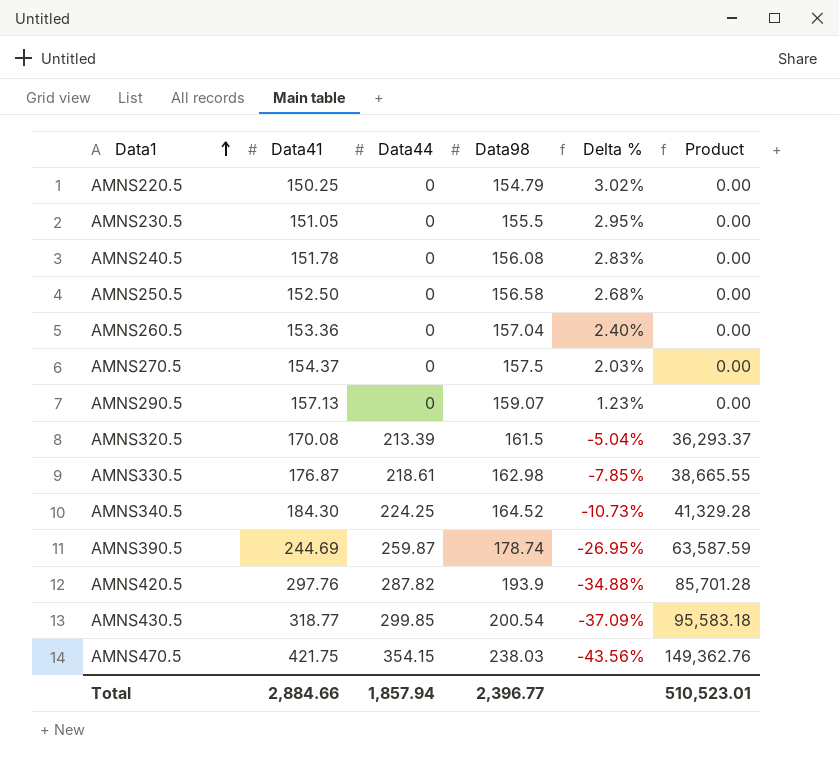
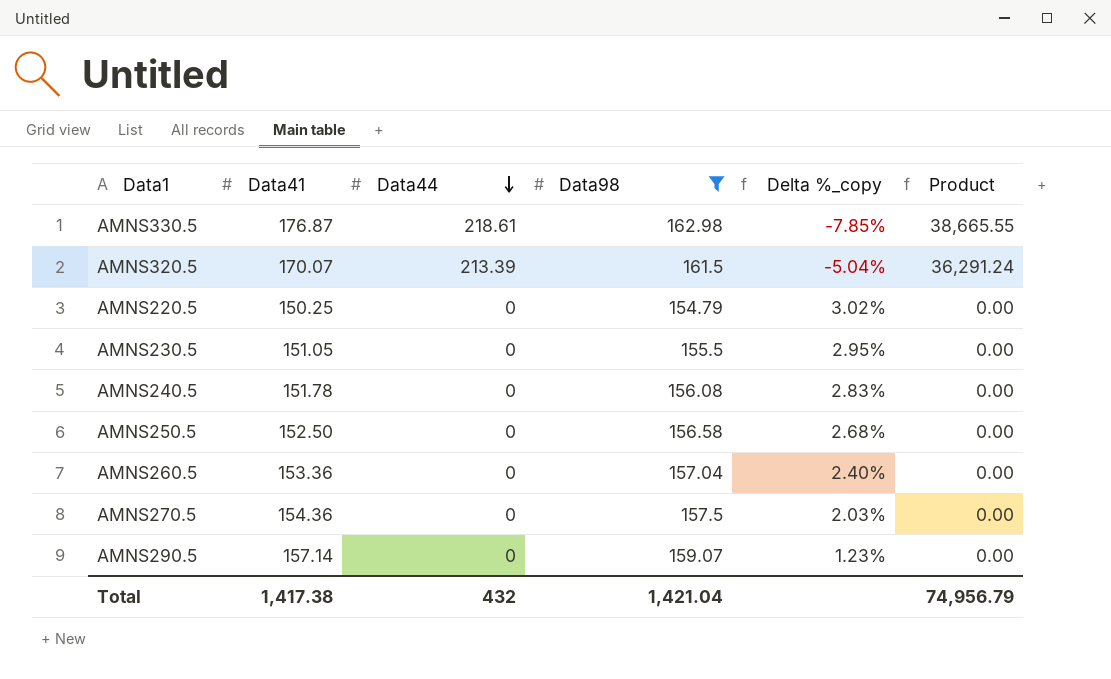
filter: none -> Data98 <= 162.98
row order: Data1 ascending -> Data44 descending
column name: Delta % -> Delta %_copy
AMNS320.5 | Data41: 170.08 -> 170.07
AMNS320.5 | Product: 36,293.37 -> 36,291.24
AMNS270.5 | Data41: 154.37 -> 154.36
AMNS290.5 | Data41: 157.13 -> 157.14
Total | Data41: 2,884.66 -> 1,417.38
Total | Data44: 1,857.94 -> 432
Total | Data98: 2,396.77 -> 1,421.04
Total | Product: 510,523.01 -> 74,956.79

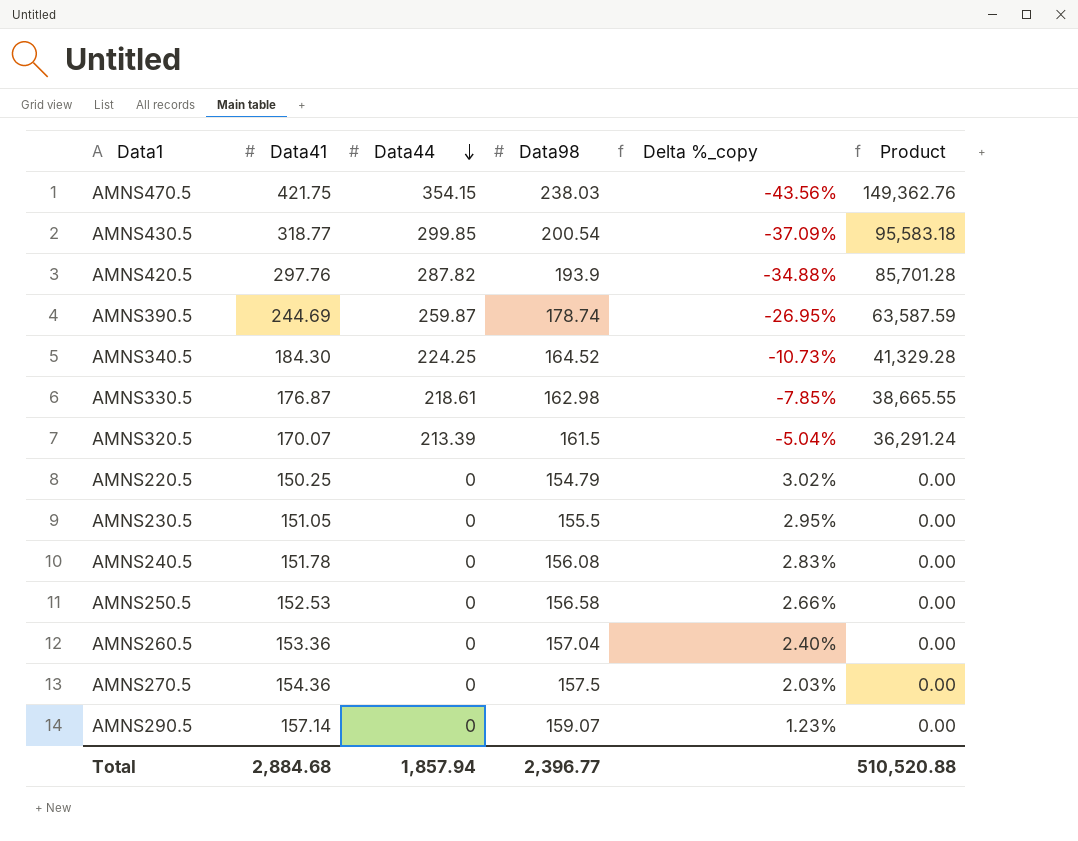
filter: Data98 <= 162.98 -> none
AMNS250.5 | Data41: 152.50 -> 152.53
AMNS250.5 | Delta %_copy: 2.68% -> 2.66%
Total | Data41: 1,417.38 -> 2,884.68
Total | Data44: 432 -> 1,857.94
Total | Data98: 1,421.04 -> 2,396.77
Total | Product: 74,956.79 -> 510,520.88

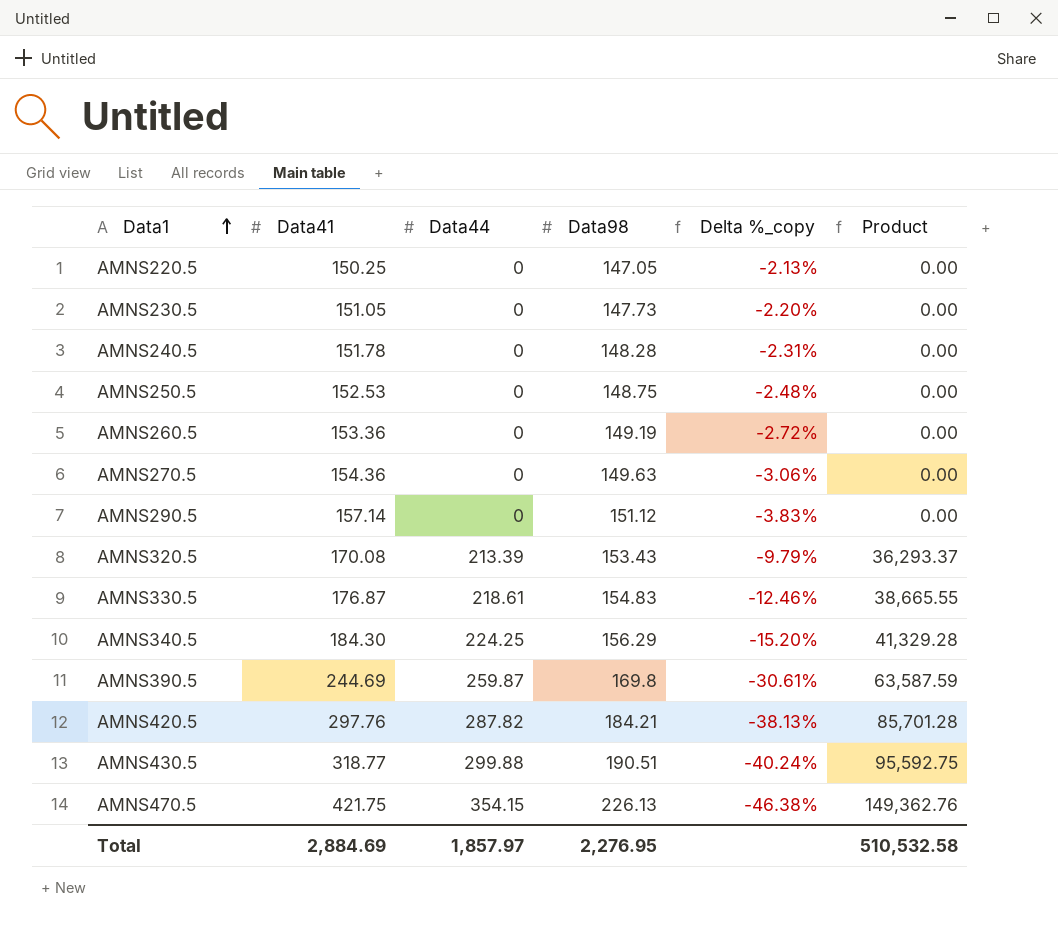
row order: Data44 descending -> Data1 ascending
AMNS220.5 | Data98: 154.79 -> 147.05
AMNS220.5 | Delta %_copy: 3.02% -> -2.13%
AMNS230.5 | Data98: 155.5 -> 147.73
AMNS230.5 | Delta %_copy: 2.95% -> -2.20%
AMNS240.5 | Data98: 156.08 -> 148.28
AMNS240.5 | Delta %_copy: 2.83% -> -2.31%
AMNS250.5 | Data98: 156.58 -> 148.75
AMNS250.5 | Delta %_copy: 2.66% -> -2.48%
AMNS260.5 | Data98: 157.04 -> 149.19
AMNS260.5 | Delta %_copy: 2.40% -> -2.72%
AMNS270.5 | Data98: 157.5 -> 149.63
AMNS270.5 | Delta %_copy: 2.03% -> -3.06%
AMNS290.5 | Data98: 159.07 -> 151.12
AMNS290.5 | Delta %_copy: 1.23% -> -3.83%
AMNS320.5 | Data41: 170.07 -> 170.08
AMNS320.5 | Data98: 161.5 -> 153.43
AMNS320.5 | Delta %_copy: -5.04% -> -9.79%
AMNS320.5 | Product: 36,291.24 -> 36,293.37
AMNS330.5 | Data98: 162.98 -> 154.83
AMNS330.5 | Delta %_copy: -7.85% -> -12.46%
AMNS340.5 | Data98: 164.52 -> 156.29
AMNS340.5 | Delta %_copy: -10.73% -> -15.20%
AMNS390.5 | Data98: 178.74 -> 169.8
AMNS390.5 | Delta %_copy: -26.95% -> -30.61%
AMNS420.5 | Data98: 193.9 -> 184.21
AMNS420.5 | Delta %_copy: -34.88% -> -38.13%
AMNS430.5 | Data44: 299.85 -> 299.88
AMNS430.5 | Data98: 200.54 -> 190.51
AMNS430.5 | Delta %_copy: -37.09% -> -40.24%
AMNS430.5 | Product: 95,583.18 -> 95,592.75
AMNS470.5 | Data98: 238.03 -> 226.13
AMNS470.5 | Delta %_copy: -43.56% -> -46.38%
Total | Data41: 2,884.68 -> 2,884.69
Total | Data44: 1,857.94 -> 1,857.97
Total | Data98: 2,396.77 -> 2,276.95
Total | Product: 510,520.88 -> 510,532.58

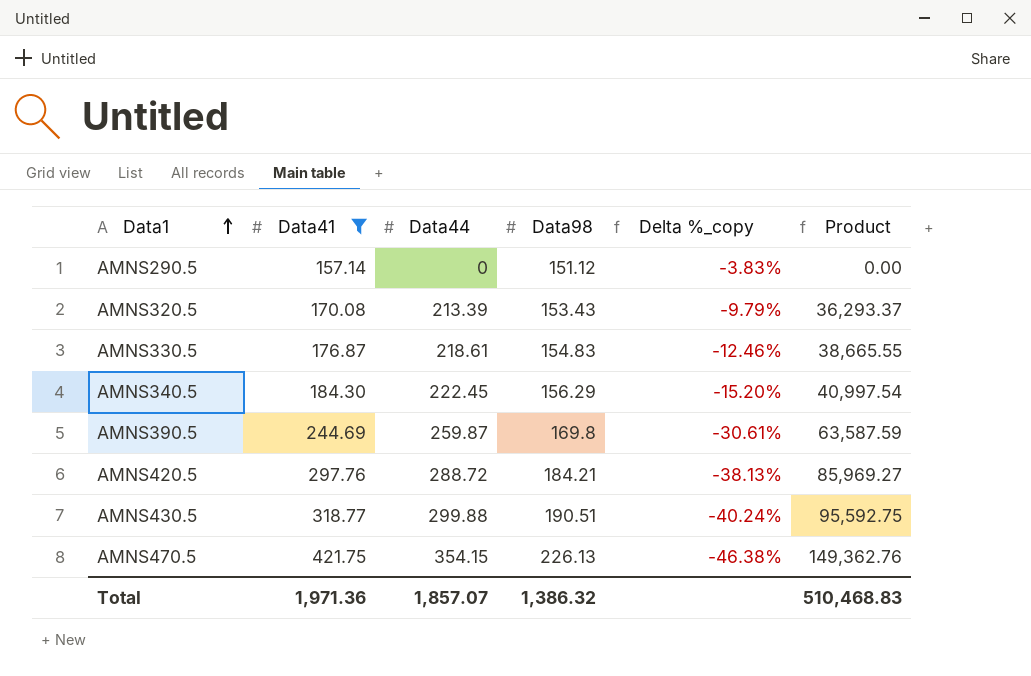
filter: none -> Data41 >= 157.14
AMNS340.5 | Data44: 224.25 -> 222.45
AMNS340.5 | Product: 41,329.28 -> 40,997.54
AMNS420.5 | Data44: 287.82 -> 288.72
AMNS420.5 | Product: 85,701.28 -> 85,969.27
Total | Data41: 2,884.69 -> 1,971.36
Total | Data44: 1,857.97 -> 1,857.07
Total | Data98: 2,276.95 -> 1,386.32
Total | Product: 510,532.58 -> 510,468.83

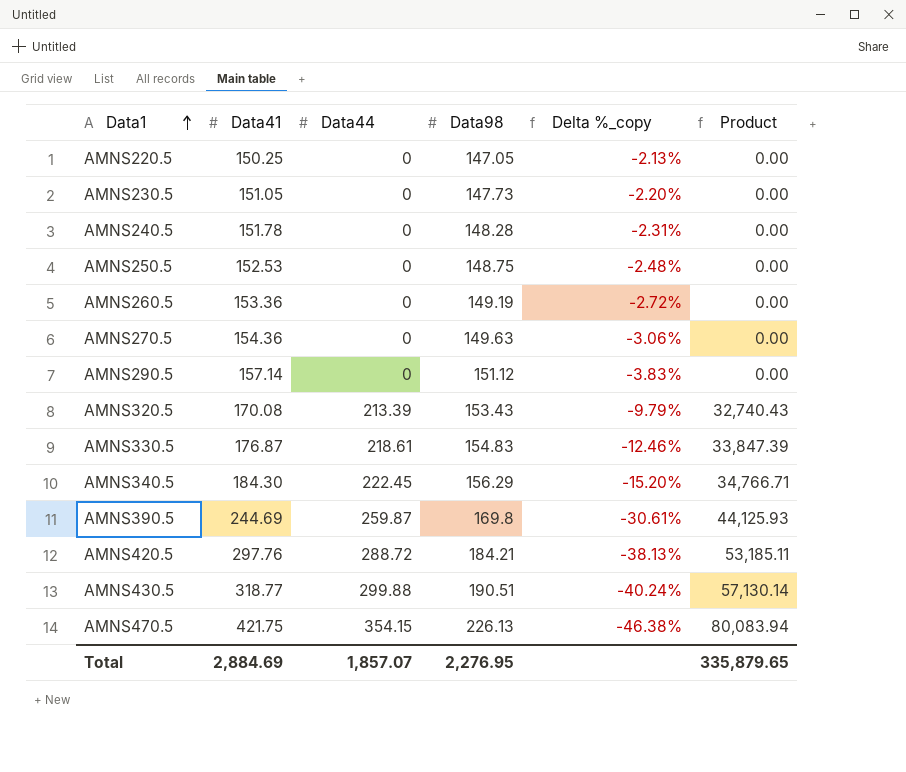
filter: Data41 >= 157.14 -> none
column Product | formula: [Data41] * [Data44] -> [Data44] * [Data98]
Total | Data41: 1,971.36 -> 2,884.69
Total | Data98: 1,386.32 -> 2,276.95
Total | Product: 510,468.83 -> 335,879.65

